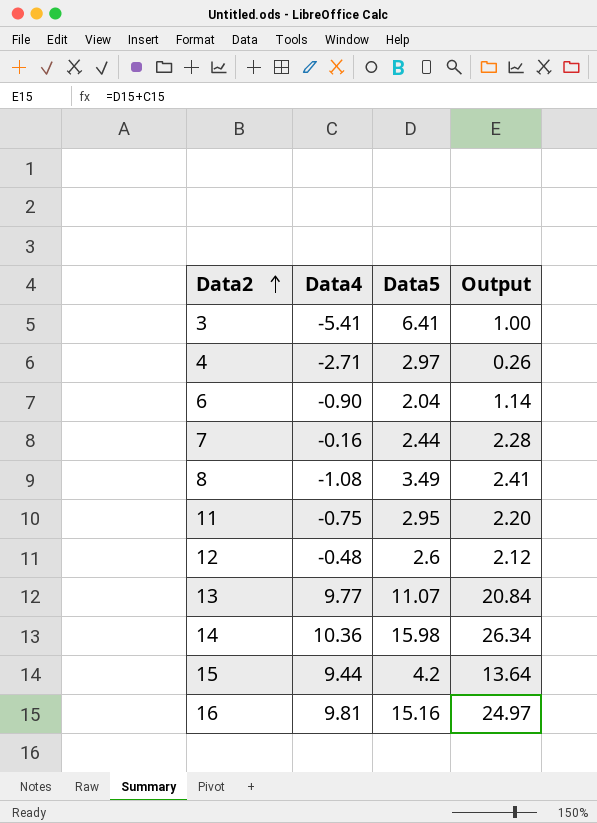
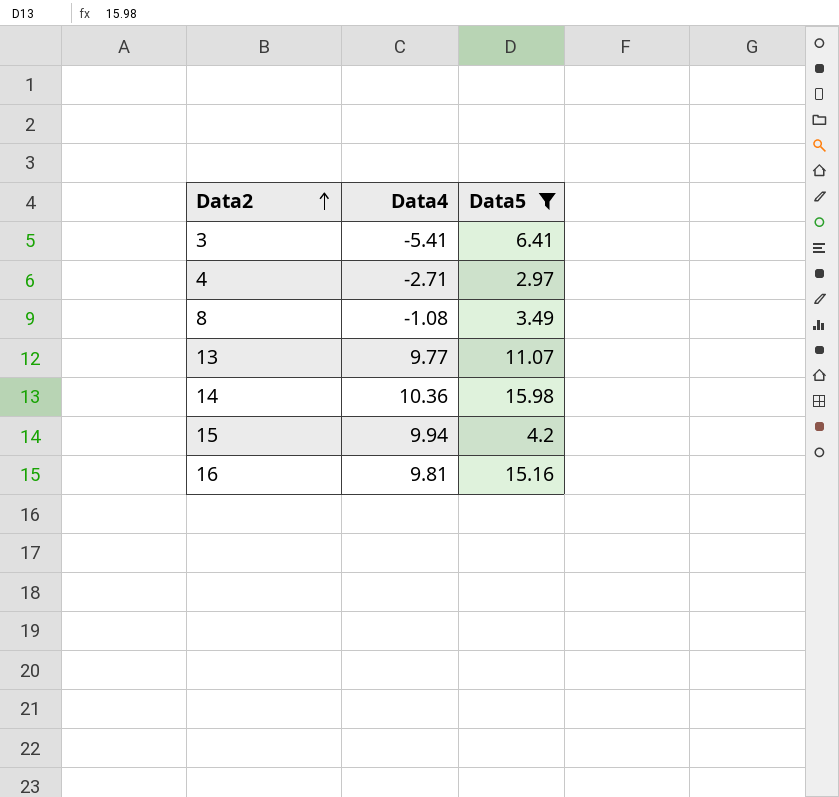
filter: none -> Data5 >= 2.97
column Output | formula: [Data4] + [Data5] -> none
15 | Data4: 9.44 -> 9.94

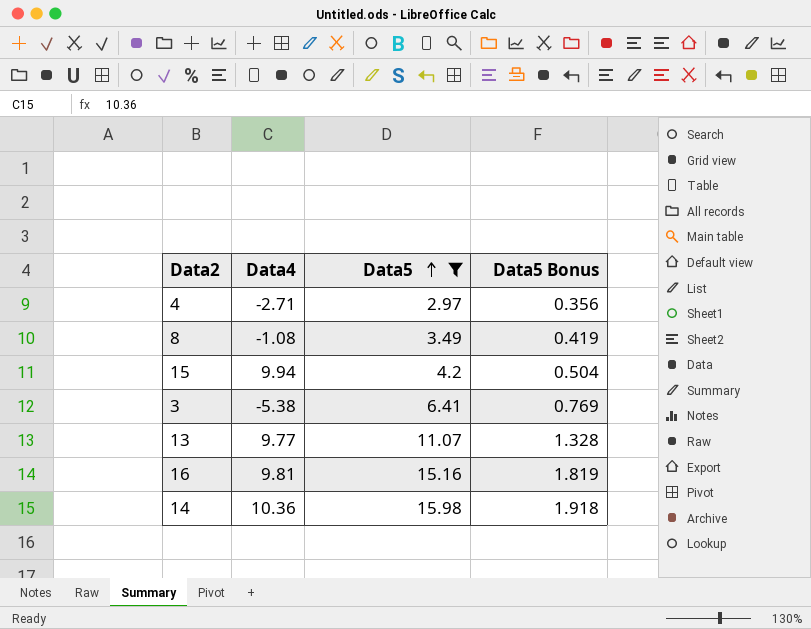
row order: Data2 ascending -> Data5 ascending
column Data5 Bonus | formula: none -> [Data5] * 0.12
3 | Data4: -5.41 -> -5.38

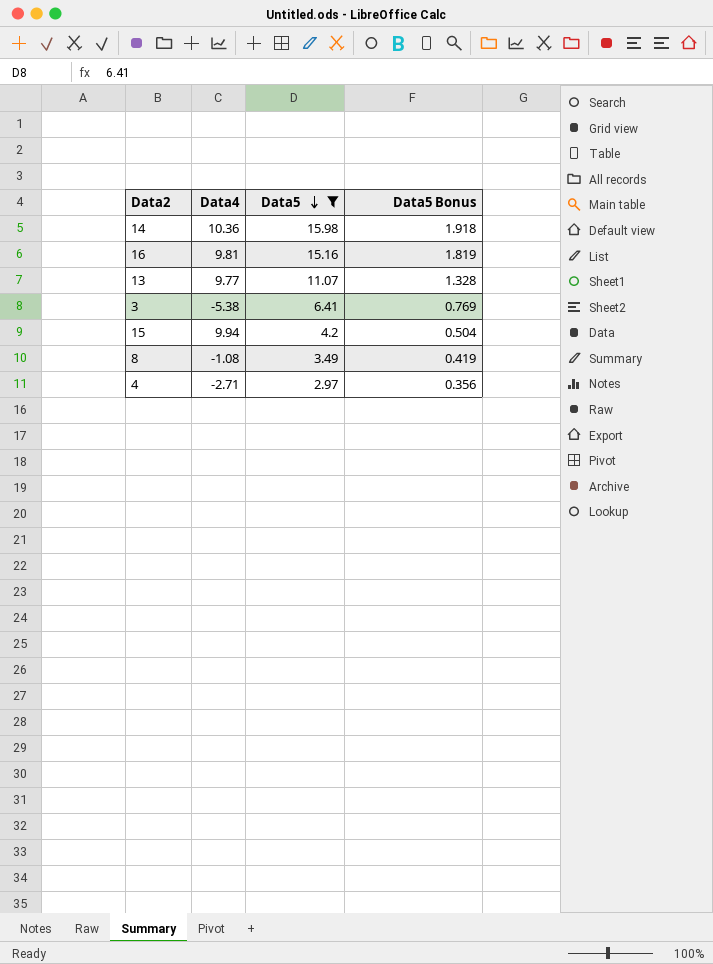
row order: Data5 ascending -> Data5 descending

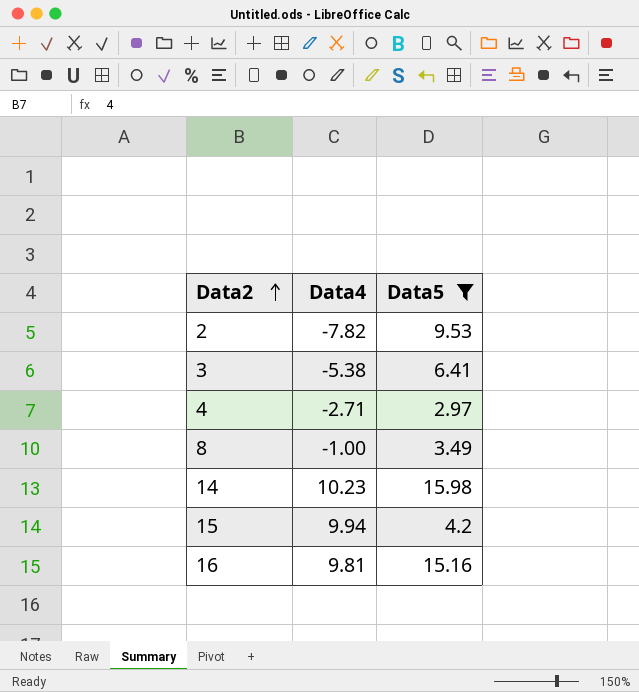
row order: Data5 descending -> Data2 ascending
column Data5 Bonus | formula: [Data5] * 0.12 -> none
row 13: 9.77 | 11.07 | 1.328 -> none
row 2: none -> -7.82 | 9.53
8 | Data4: -1.08 -> -1.00
14 | Data4: 10.36 -> 10.23

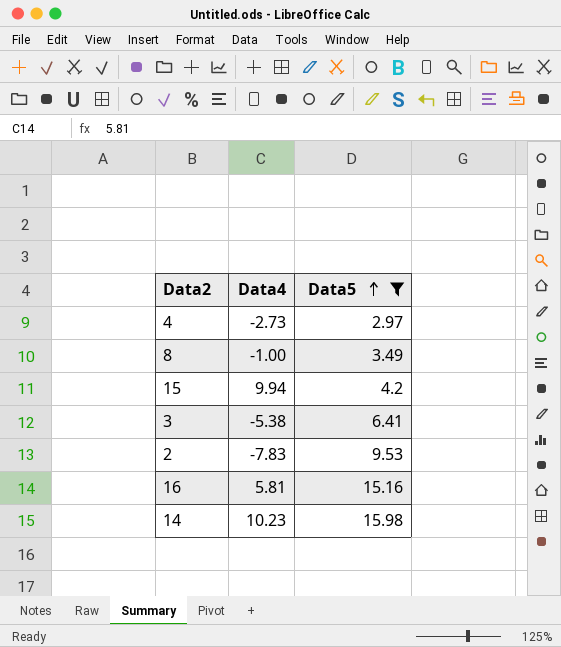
row order: Data2 ascending -> Data5 ascending
4 | Data4: -2.71 -> -2.73
2 | Data4: -7.82 -> -7.83
16 | Data4: 9.81 -> 5.81

